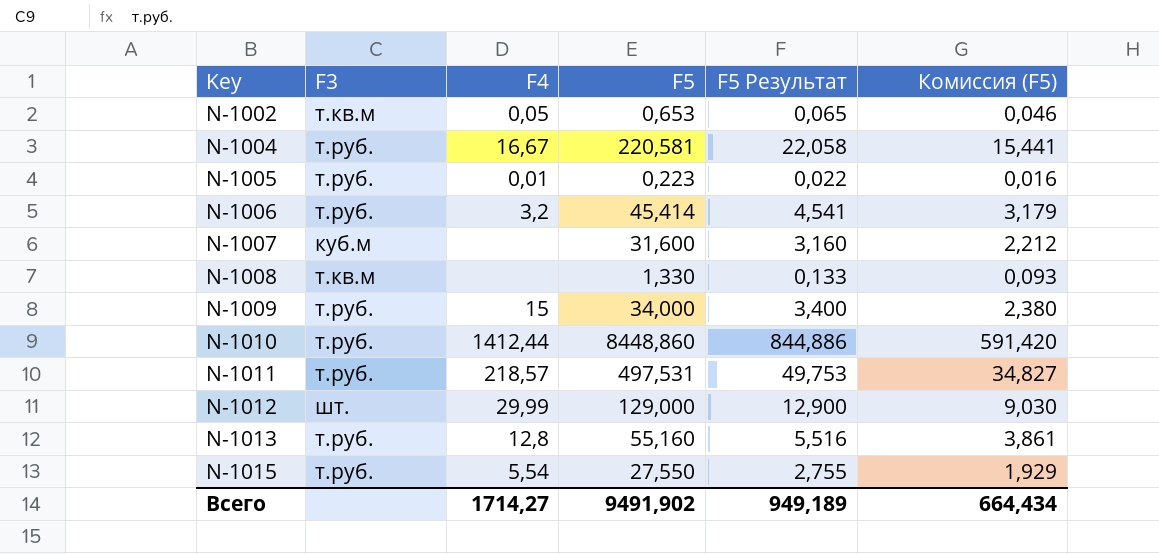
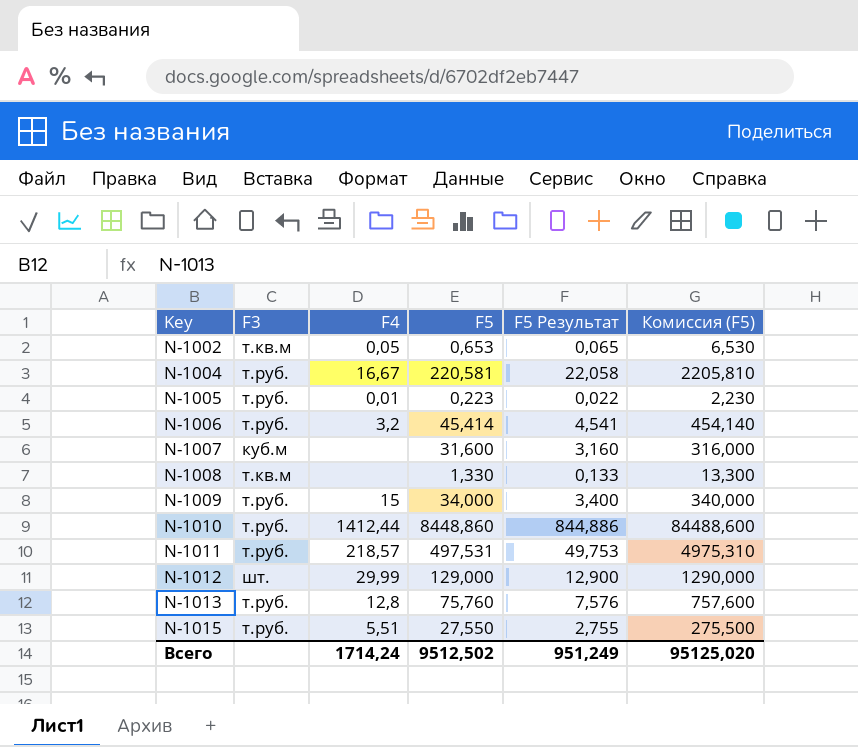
column Комиссия (F5) | formula: [F5] * 0,07 -> [F5] * 10
N-1013 | F5: 55,160 -> 75,760
N-1013 | F5 Результат: 5,516 -> 7,576
N-1015 | F4: 5,54 -> 5,51
Всего | F4: 1714,27 -> 1714,24
Всего | F5: 9491,902 -> 9512,502
Всего | F5 Результат: 949,189 -> 951,249
Всего | Комиссия (F5): 664,434 -> 95125,020

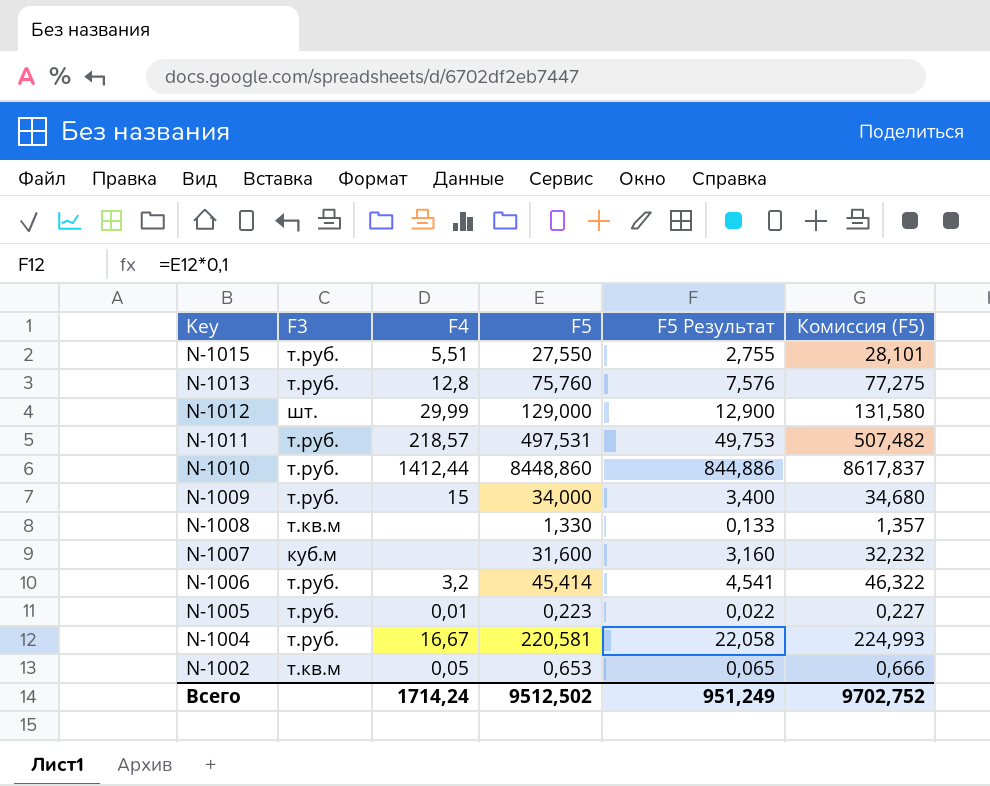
row order: Key ascending -> Key descending
column Комиссия (F5) | formula: [F5] * 10 -> [F5] * 1,02
Всего | Комиссия (F5): 95125,020 -> 9702,752

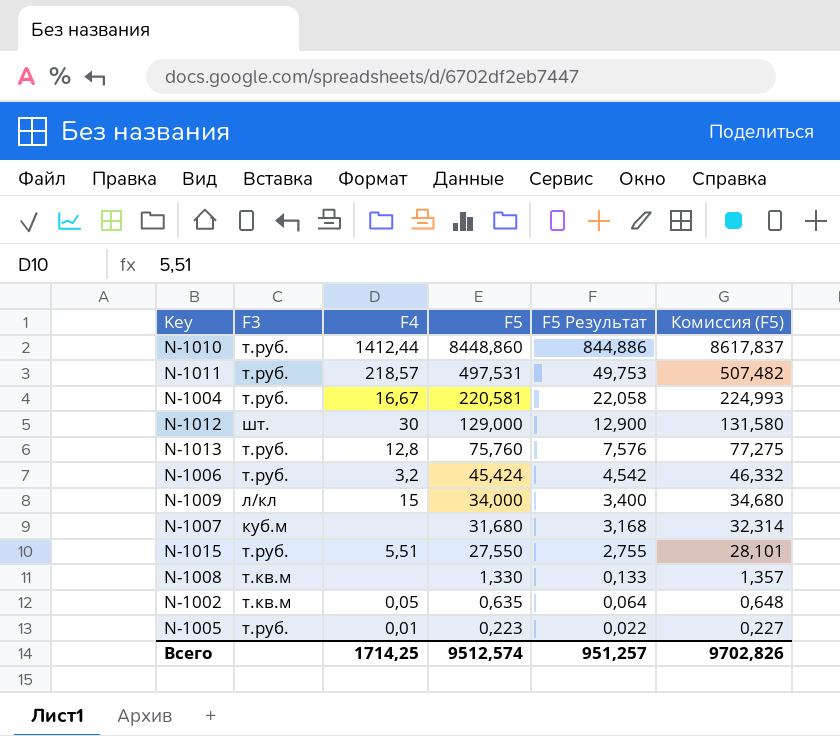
row order: Key descending -> F5 descending
N-1012 | F4: 29,99 -> 30
N-1006 | F5: 45,414 -> 45,424
N-1006 | F5 Результат: 4,541 -> 4,542
N-1006 | Комиссия (F5): 46,322 -> 46,332
N-1009 | F3: т.руб. -> л/кл
N-1007 | F5: 31,600 -> 31,680
N-1007 | F5 Результат: 3,160 -> 3,168
N-1007 | Комиссия (F5): 32,232 -> 32,314
N-1002 | F5: 0,653 -> 0,635
N-1002 | F5 Результат: 0,065 -> 0,064
N-1002 | Комиссия (F5): 0,666 -> 0,648
Всего | F4: 1714,24 -> 1714,25
Всего | F5: 9512,502 -> 9512,574
Всего | F5 Результат: 951,249 -> 951,257
Всего | Комиссия (F5): 9702,752 -> 9702,826

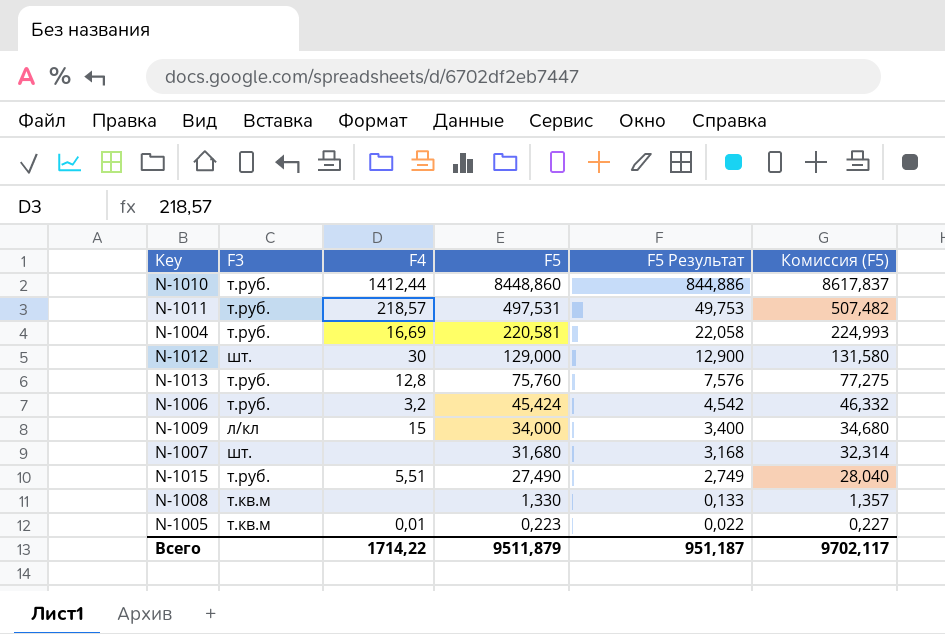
row N-1002: т.кв.м | 0,05 | 0,635 | 0,064 | 0,648 -> none
N-1004 | F4: 16,67 -> 16,69
N-1007 | F3: куб.м -> шт.
N-1015 | F5: 27,550 -> 27,490
N-1015 | F5 Результат: 2,755 -> 2,749
N-1015 | Комиссия (F5): 28,101 -> 28,040
N-1005 | F3: т.руб. -> т.кв.м
Всего | F4: 1714,25 -> 1714,22
Всего | F5: 9512,574 -> 9511,879
Всего | F5 Результат: 951,257 -> 951,187
Всего | Комиссия (F5): 9702,826 -> 9702,117

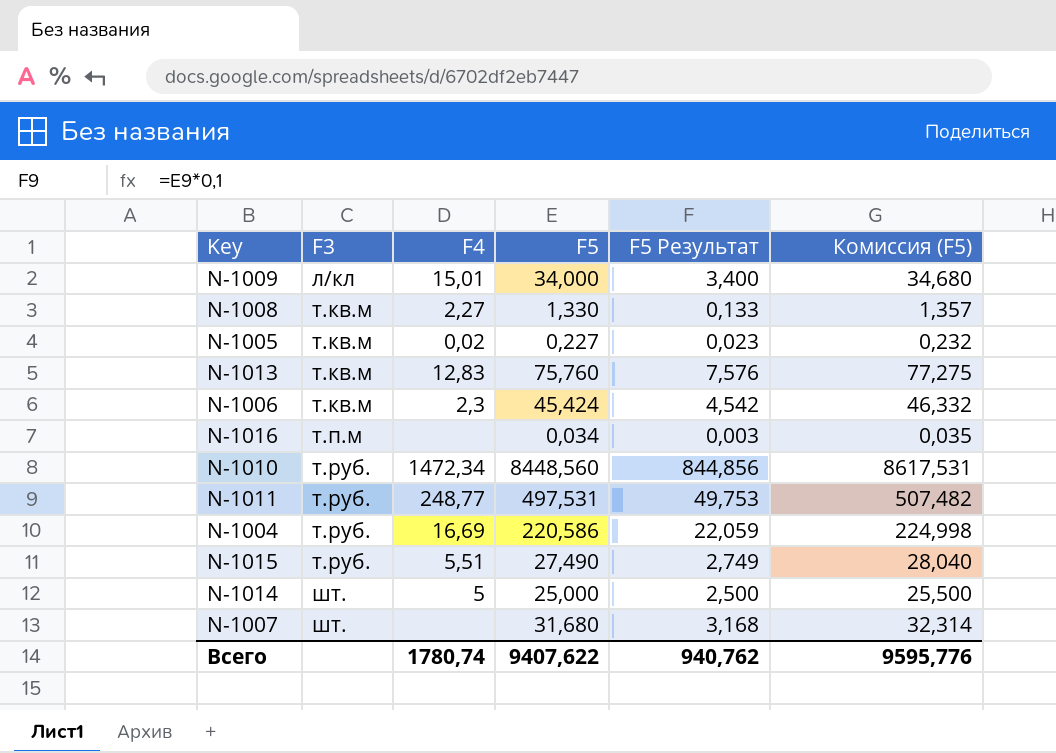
row order: F5 descending -> F3 ascending
row N-1012: шт. | 30 | 129,000 | 12,900 | 131,580 -> none
N-1009 | F4: 15 -> 15,01
N-1008 | F4: none -> 2,27
N-1005 | F4: 0,01 -> 0,02
N-1005 | F5: 0,223 -> 0,227
N-1005 | F5 Результат: 0,022 -> 0,023
N-1005 | Комиссия (F5): 0,227 -> 0,232
N-1013 | F3: т.руб. -> т.кв.м
N-1013 | F4: 12,8 -> 12,83
N-1006 | F3: т.руб. -> т.кв.м
N-1006 | F4: 3,2 -> 2,3
row N-1016: none -> т.п.м | none | 0,034 | 0,003 | 0,035
N-1010 | F4: 1412,44 -> 1472,34
N-1010 | F5: 8448,860 -> 8448,560
N-1010 | F5 Результат: 844,886 -> 844,856
N-1010 | Комиссия (F5): 8617,837 -> 8617,531
N-1011 | F4: 218,57 -> 248,77
N-1004 | F5: 220,581 -> 220,586
N-1004 | F5 Результат: 22,058 -> 22,059
N-1004 | Комиссия (F5): 224,993 -> 224,998
row N-1014: none -> шт. | 5 | 25,000 | 2,500 | 25,500
Всего | F4: 1714,22 -> 1780,74
Всего | F5: 9511,879 -> 9407,622
Всего | F5 Результат: 951,187 -> 940,762
Всего | Комиссия (F5): 9702,117 -> 9595,776

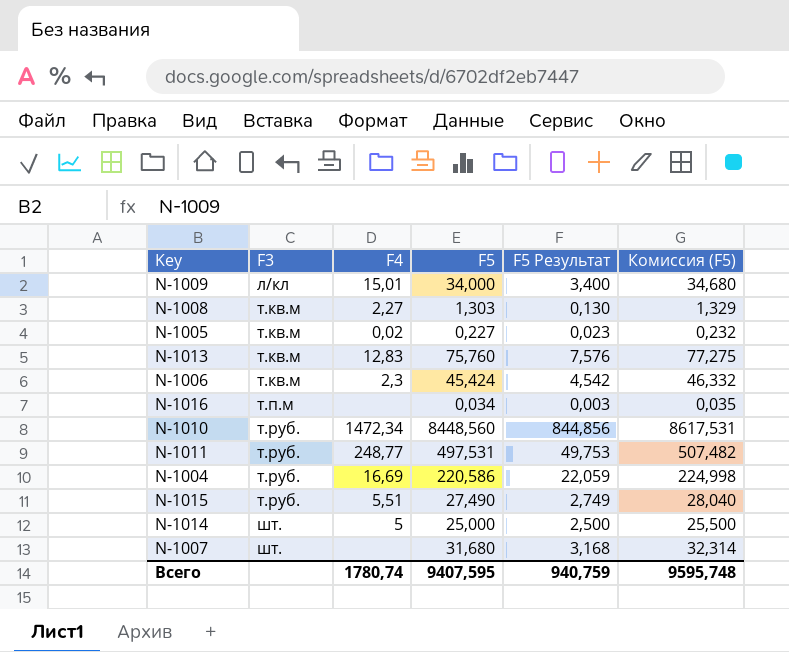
N-1008 | F5: 1,330 -> 1,303
N-1008 | F5 Результат: 0,133 -> 0,130
N-1008 | Комиссия (F5): 1,357 -> 1,329
Всего | F5: 9407,622 -> 9407,595
Всего | F5 Результат: 940,762 -> 940,759
Всего | Комиссия (F5): 9595,776 -> 9595,748

